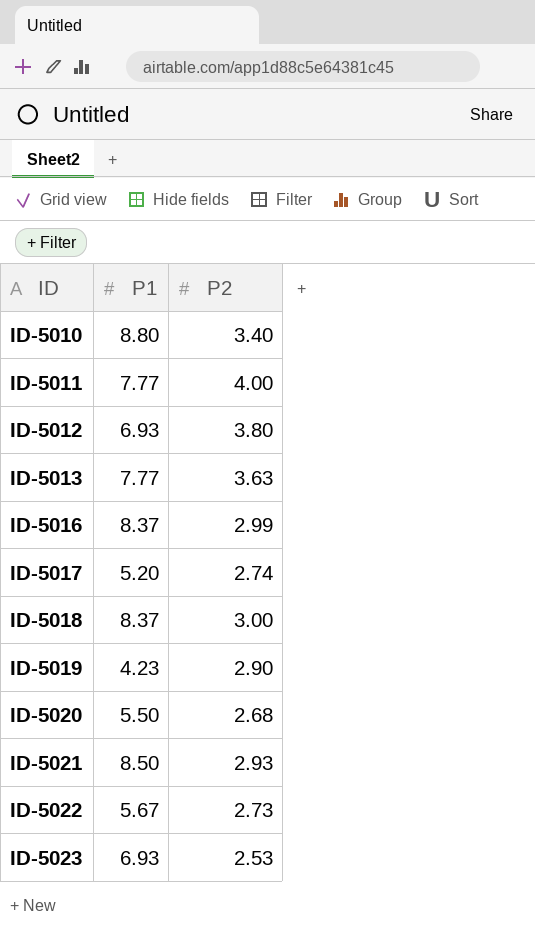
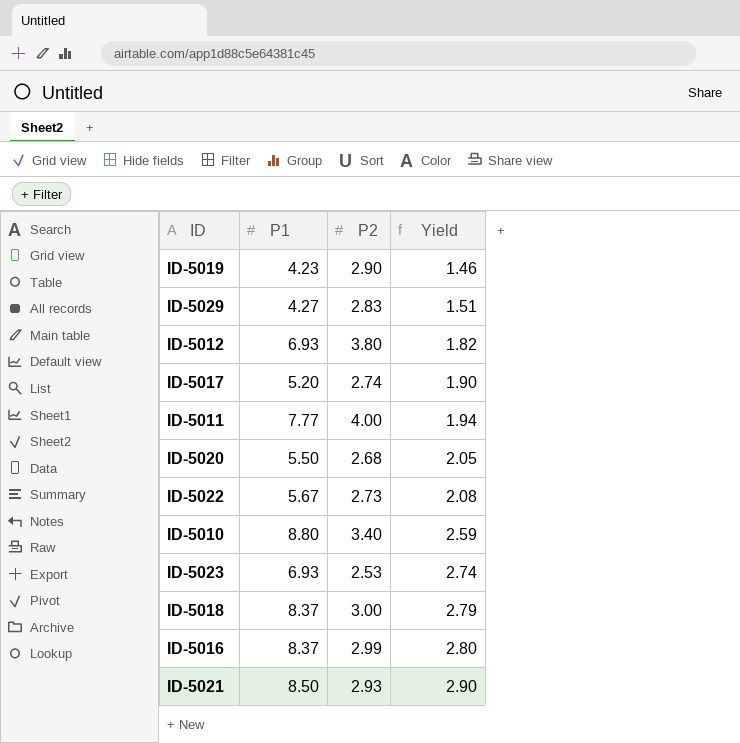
row order: ID ascending -> Yield ascending
column Yield | formula: none -> [P1] / [P2]
row ID-5013: 7.77 | 3.63 -> none
row ID-5029: none -> 4.27 | 2.83 | 1.51

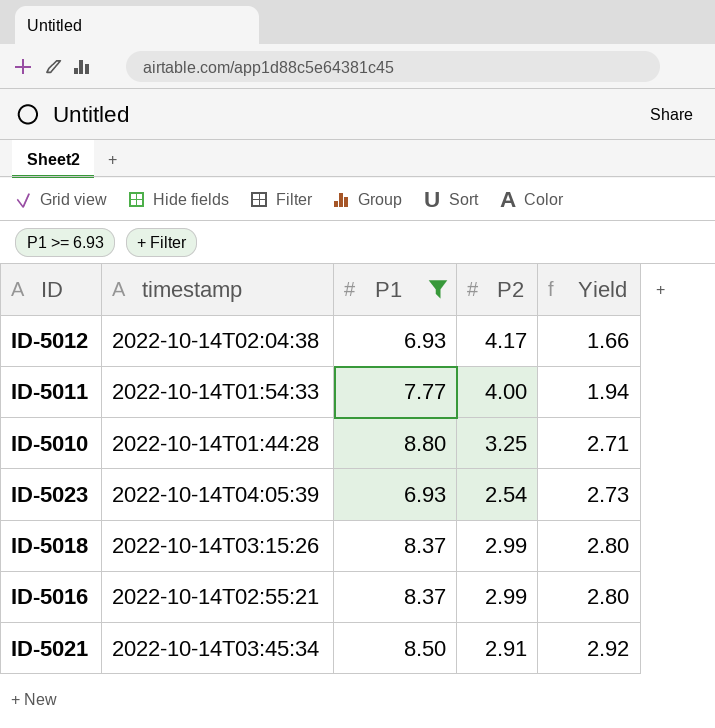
filter: none -> P1 >= 6.93
column timestamp | position: none -> 2
ID-5012 | P2: 3.80 -> 4.17
ID-5012 | Yield: 1.82 -> 1.66
ID-5010 | P2: 3.40 -> 3.25
ID-5010 | Yield: 2.59 -> 2.71
ID-5023 | P2: 2.53 -> 2.54
ID-5023 | Yield: 2.74 -> 2.73
ID-5018 | P2: 3.00 -> 2.99
ID-5018 | Yield: 2.79 -> 2.80
ID-5021 | P2: 2.93 -> 2.91
ID-5021 | Yield: 2.90 -> 2.92

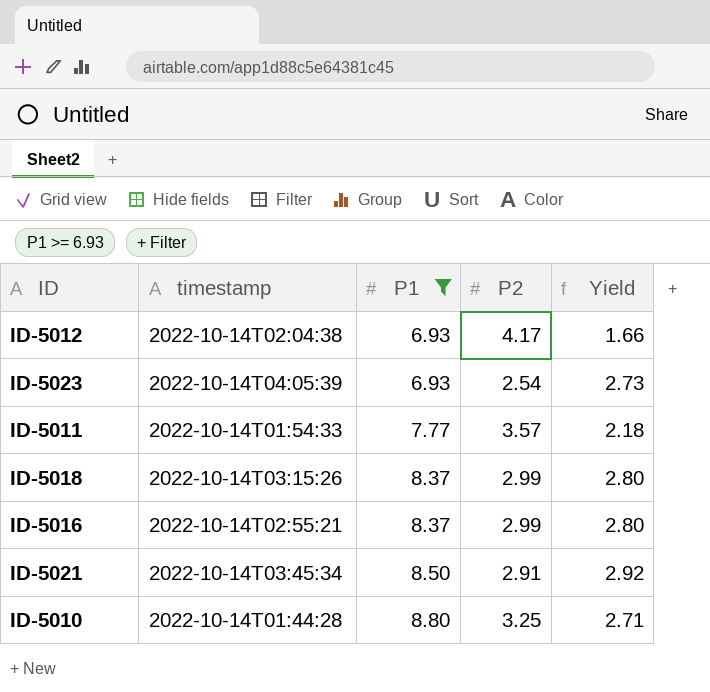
row order: Yield ascending -> P1 ascending
ID-5011 | P2: 4.00 -> 3.57
ID-5011 | Yield: 1.94 -> 2.18

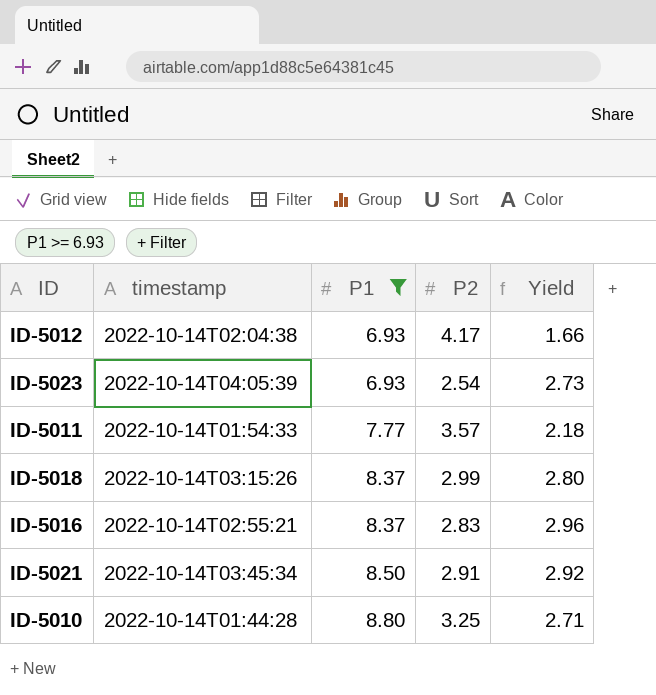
ID-5016 | P2: 2.99 -> 2.83
ID-5016 | Yield: 2.80 -> 2.96

